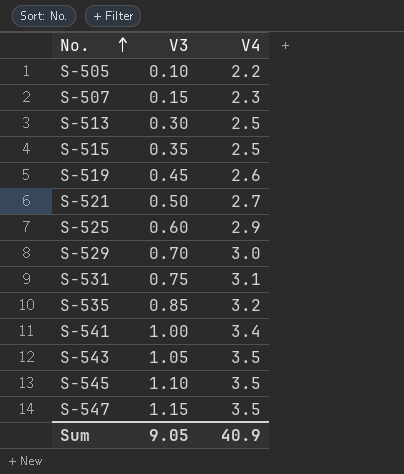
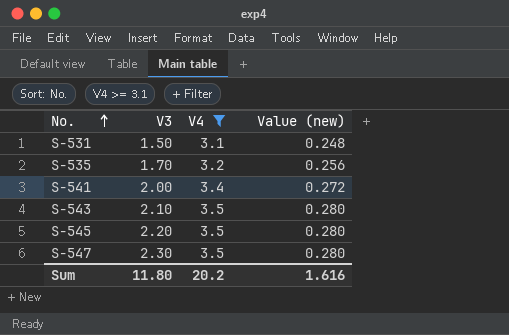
filter: none -> V4 >= 3.1
column Value (new) | formula: none -> [V4] * 0.08
S-531 | V3: 0.75 -> 1.50
S-535 | V3: 0.85 -> 1.70
S-541 | V3: 1.00 -> 2.00
S-543 | V3: 1.05 -> 2.10
S-545 | V3: 1.10 -> 2.20
S-547 | V3: 1.15 -> 2.30
Sum | V3: 9.05 -> 11.80
Sum | V4: 40.9 -> 20.2

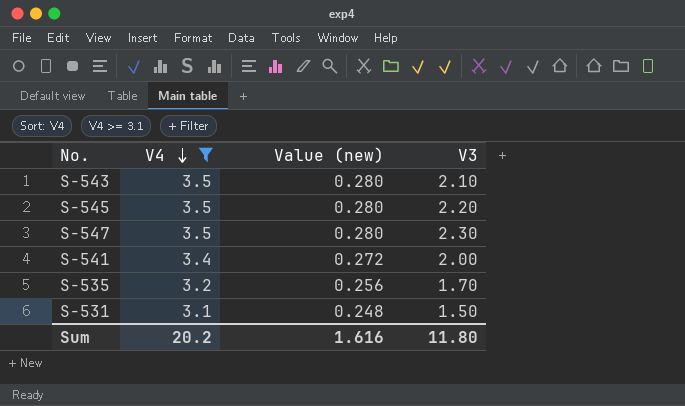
row order: No. ascending -> V4 descending
column V3 | position: 2 -> 4

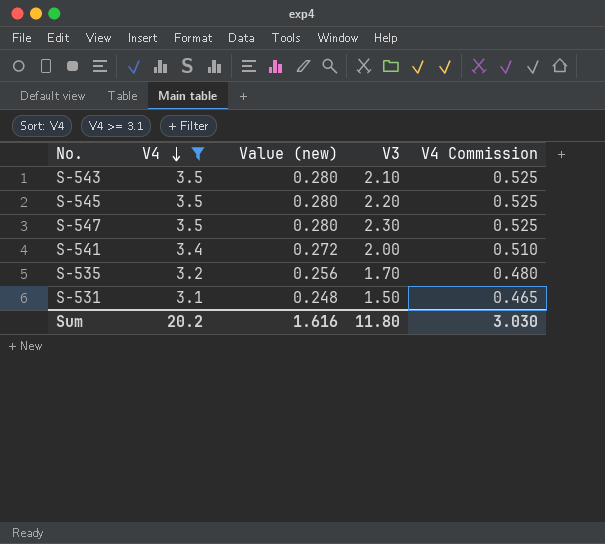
column V4 Commission | formula: none -> [V4] * 0.15

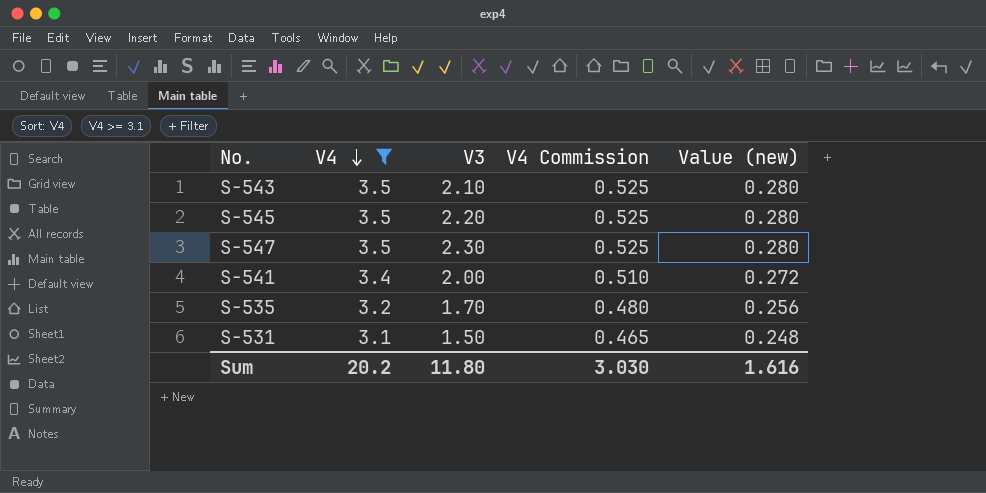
column Value (new) | position: 3 -> 5

